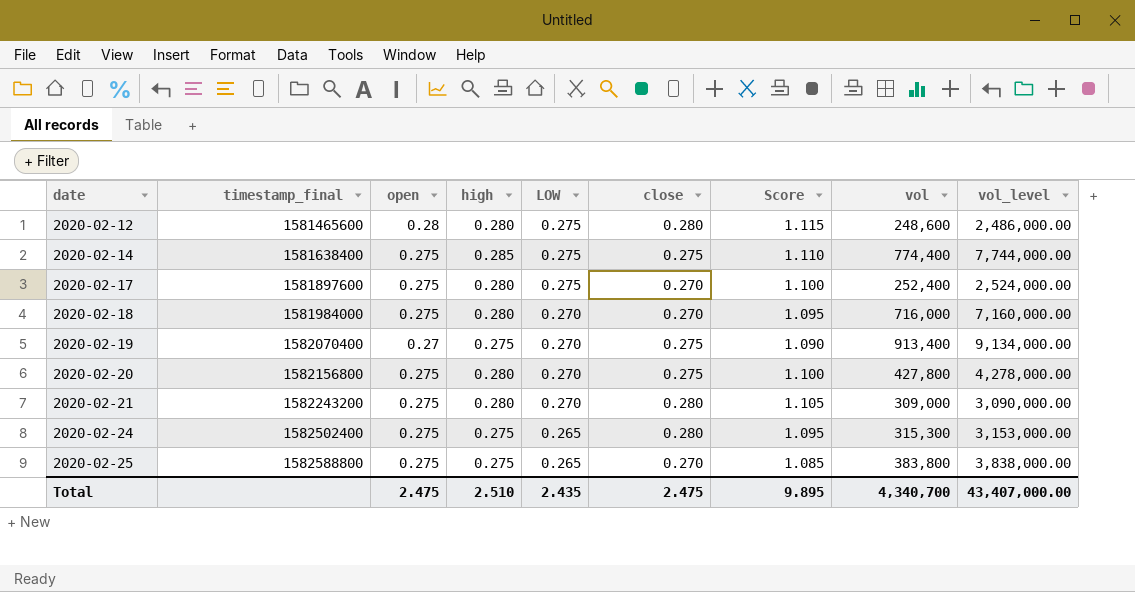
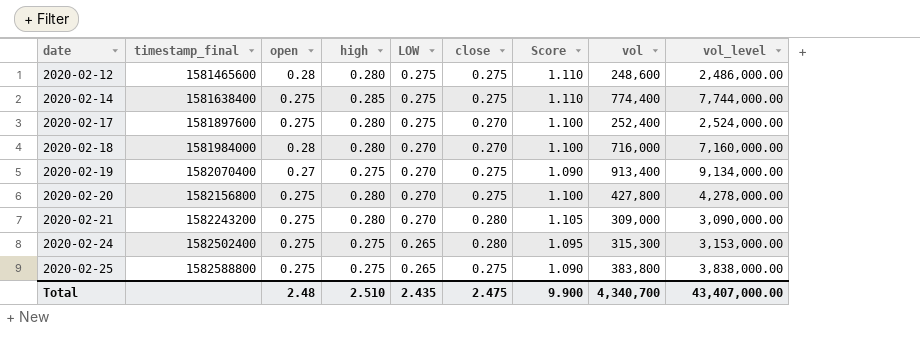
2020-02-12 | close: 0.280 -> 0.275
2020-02-12 | Score: 1.115 -> 1.110
2020-02-18 | open: 0.275 -> 0.28
2020-02-18 | Score: 1.095 -> 1.100
2020-02-25 | close: 0.270 -> 0.275
2020-02-25 | Score: 1.085 -> 1.090
Total | open: 2.475 -> 2.48
Total | Score: 9.895 -> 9.900

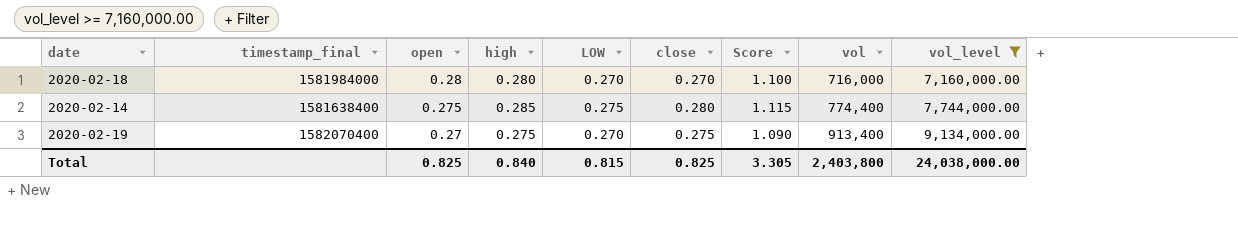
filter: none -> vol_level >= 7,160,000.00
row order: date ascending -> open descending
2020-02-14 | close: 0.275 -> 0.280
2020-02-14 | Score: 1.110 -> 1.115
Total | open: 2.48 -> 0.825
Total | high: 2.510 -> 0.840
Total | LOW: 2.435 -> 0.815
Total | close: 2.475 -> 0.825
Total | Score: 9.900 -> 3.305
Total | vol: 4,340,700 -> 2,403,800
Total | vol_level: 43,407,000.00 -> 24,038,000.00

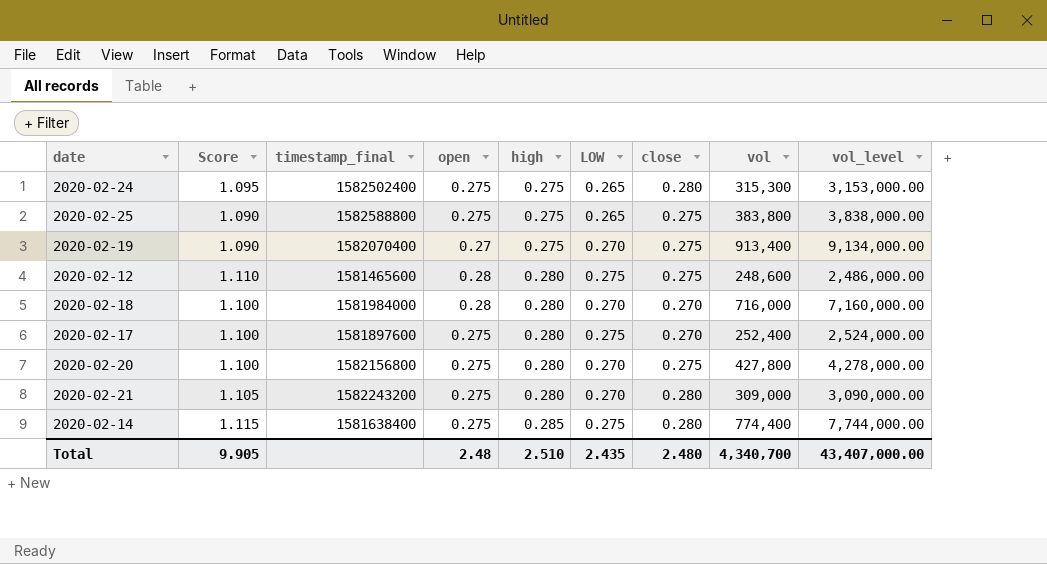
filter: vol_level >= 7,160,000.00 -> none
row order: open descending -> high ascending
column Score | position: 7 -> 2
Total | Score: 3.305 -> 9.905
Total | open: 0.825 -> 2.48
Total | high: 0.840 -> 2.510
Total | LOW: 0.815 -> 2.435
Total | close: 0.825 -> 2.480
Total | vol: 2,403,800 -> 4,340,700
Total | vol_level: 24,038,000.00 -> 43,407,000.00

